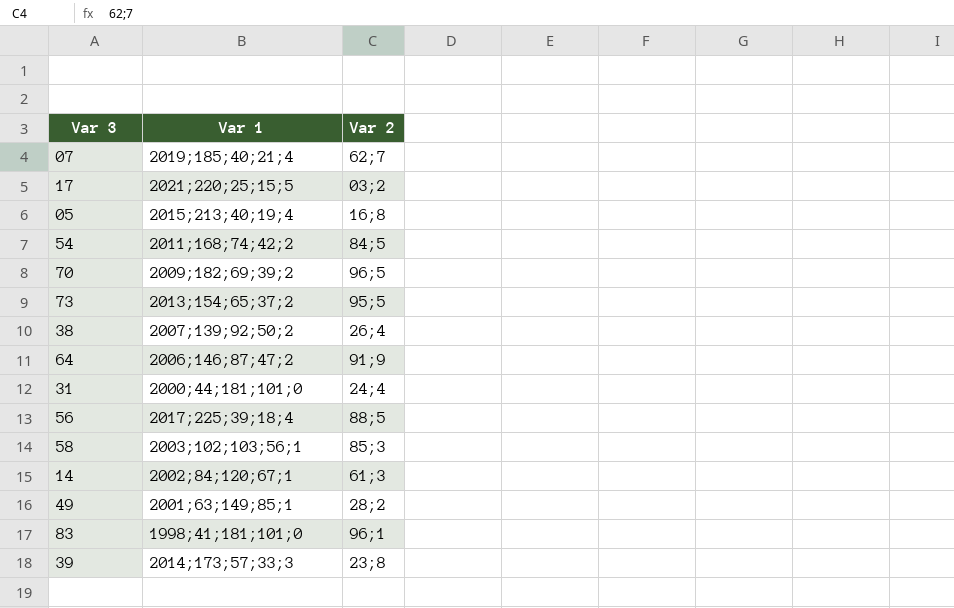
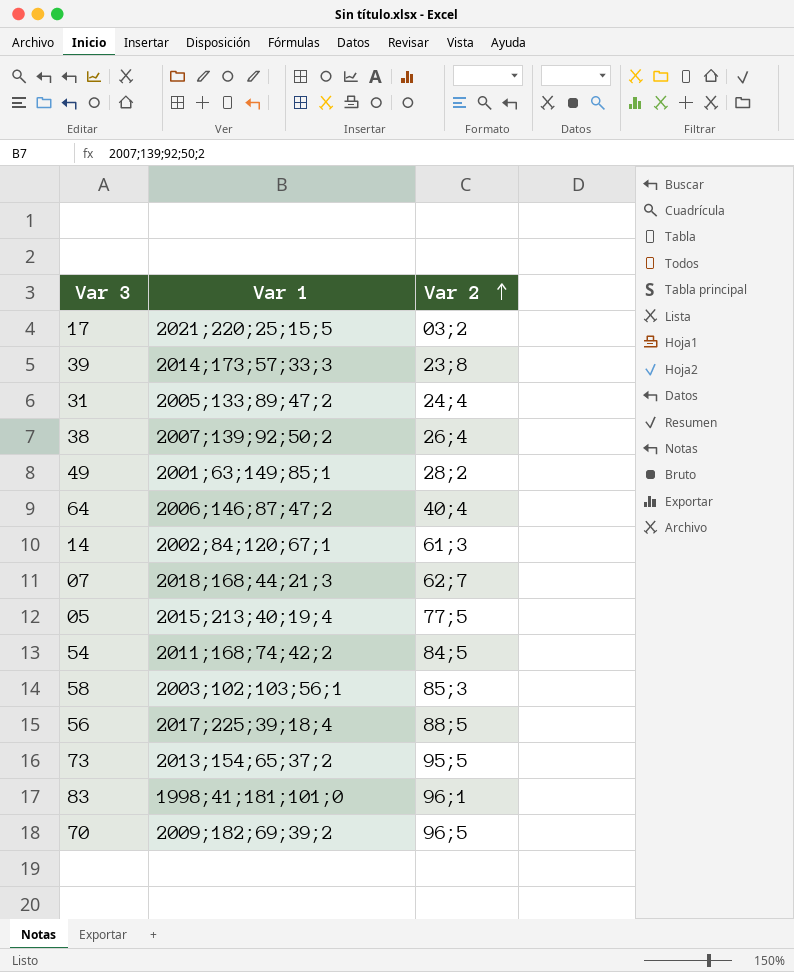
row order: none -> Var 2 ascending
31 | Var 1: 2000;44;181;101;0 -> 2005;133;89;47;2
64 | Var 2: 91;9 -> 40;4
07 | Var 1: 2019;185;40;21;4 -> 2018;168;44;21;3
05 | Var 2: 16;8 -> 77;5

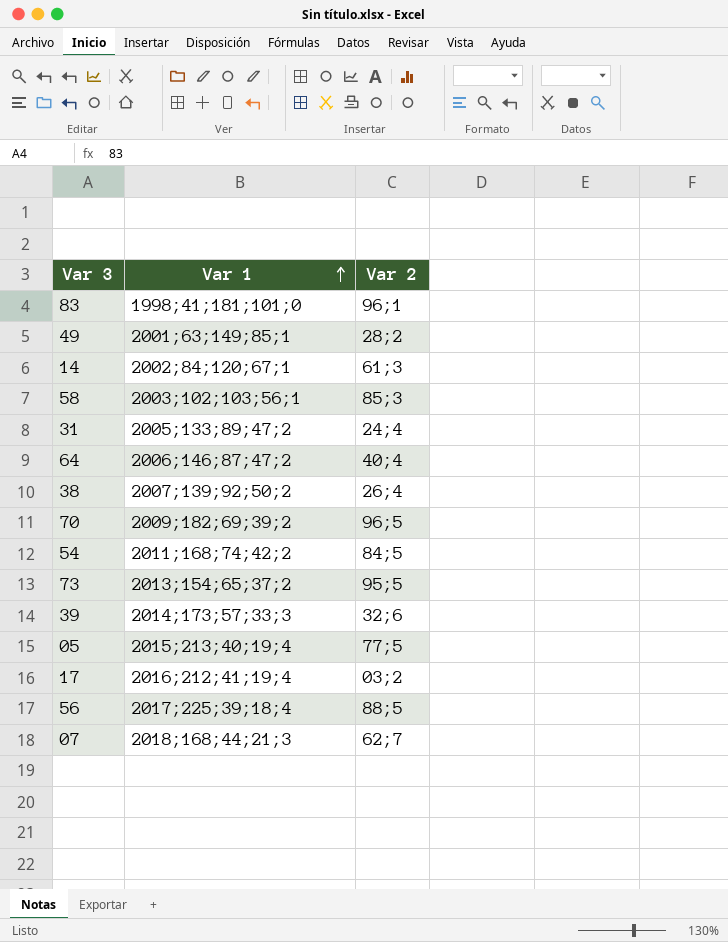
row order: Var 2 ascending -> Var 1 ascending
39 | Var 2: 23;8 -> 32;6
17 | Var 1: 2021;220;25;15;5 -> 2016;212;41;19;4

